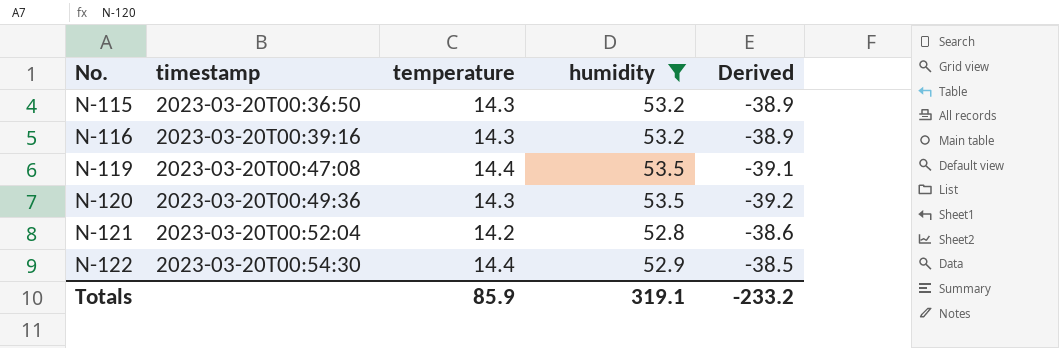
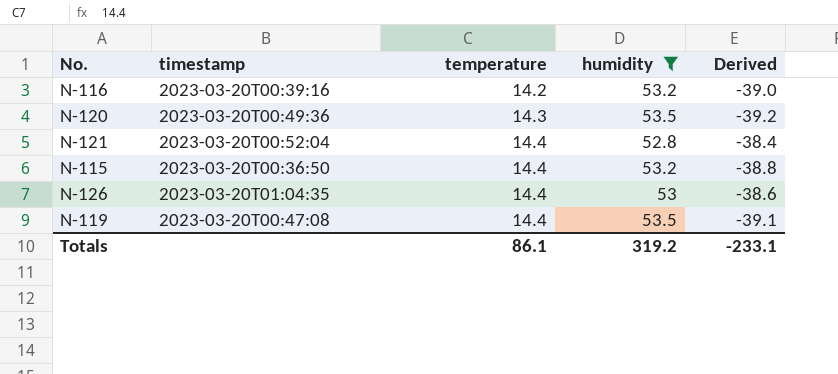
row order: No. ascending -> temperature ascending
row N-122: 2023-03-20T00:54:30 | 14.4 | 52.9 | -38.5 -> none
N-116 | temperature: 14.3 -> 14.2
N-116 | Derived: -38.9 -> -39.0
N-121 | temperature: 14.2 -> 14.4
N-121 | Derived: -38.6 -> -38.4
N-115 | temperature: 14.3 -> 14.4
N-115 | Derived: -38.9 -> -38.8
row N-126: none -> 2023-03-20T01:04:35 | 14.4 | 53 | -38.6
Totals | temperature: 85.9 -> 86.1
Totals | humidity: 319.1 -> 319.2
Totals | Derived: -233.2 -> -233.1

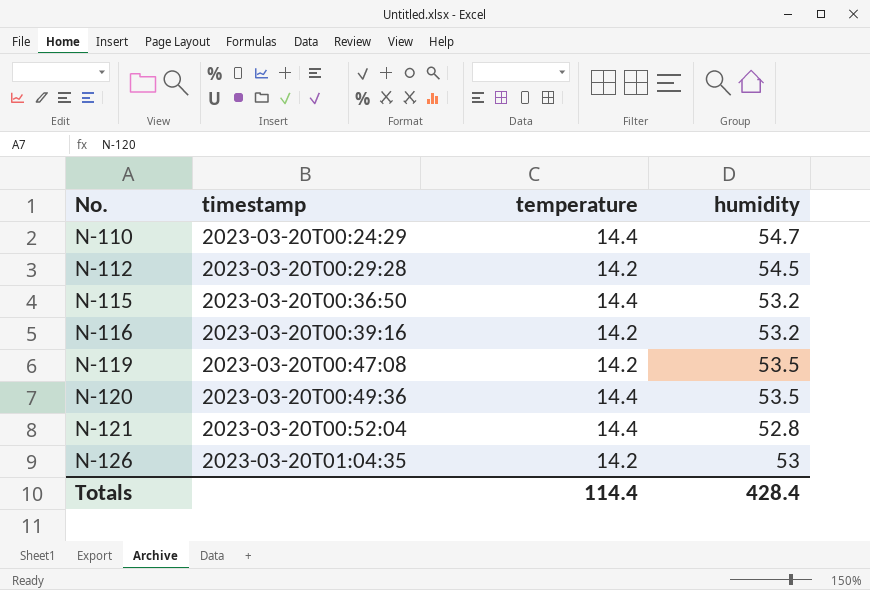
filter: humidity <= 53.5 -> none
row order: temperature ascending -> No. ascending
column Derived | formula: [temperature] - [humidity] -> none
N-119 | temperature: 14.4 -> 14.2
N-120 | temperature: 14.3 -> 14.4
N-126 | temperature: 14.4 -> 14.2
Totals | temperature: 86.1 -> 114.4
Totals | humidity: 319.2 -> 428.4

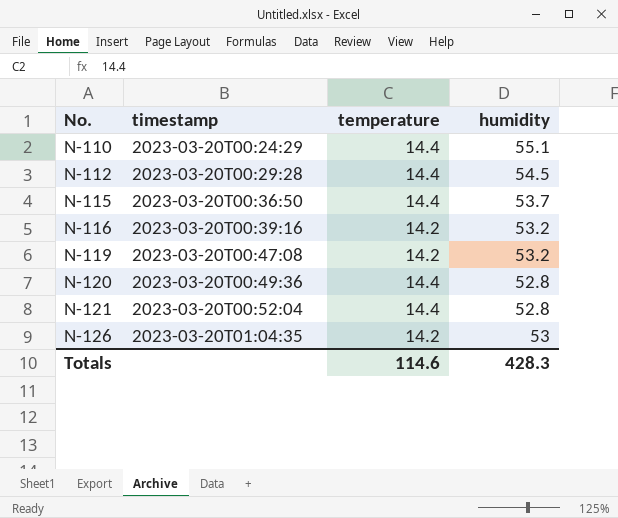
N-110 | humidity: 54.7 -> 55.1
N-112 | temperature: 14.2 -> 14.4
N-115 | humidity: 53.2 -> 53.7
N-119 | humidity: 53.5 -> 53.2
N-120 | humidity: 53.5 -> 52.8
Totals | temperature: 114.4 -> 114.6
Totals | humidity: 428.4 -> 428.3

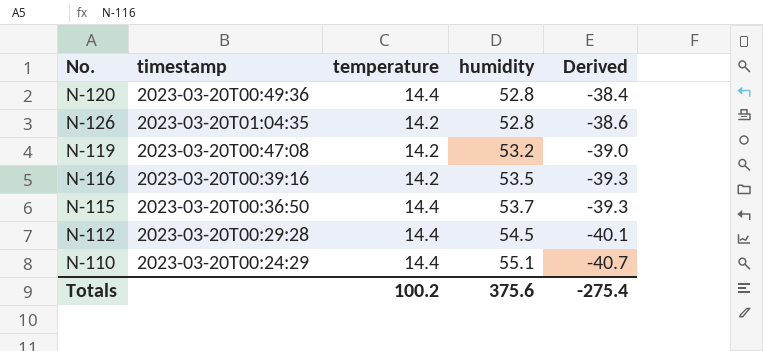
row order: No. ascending -> humidity ascending
column Derived | formula: none -> [temperature] - [humidity]
row N-121: 2023-03-20T00:52:04 | 14.4 | 52.8 -> none
N-126 | humidity: 53 -> 52.8
N-116 | humidity: 53.2 -> 53.5
Totals | temperature: 114.6 -> 100.2
Totals | humidity: 428.3 -> 375.6

